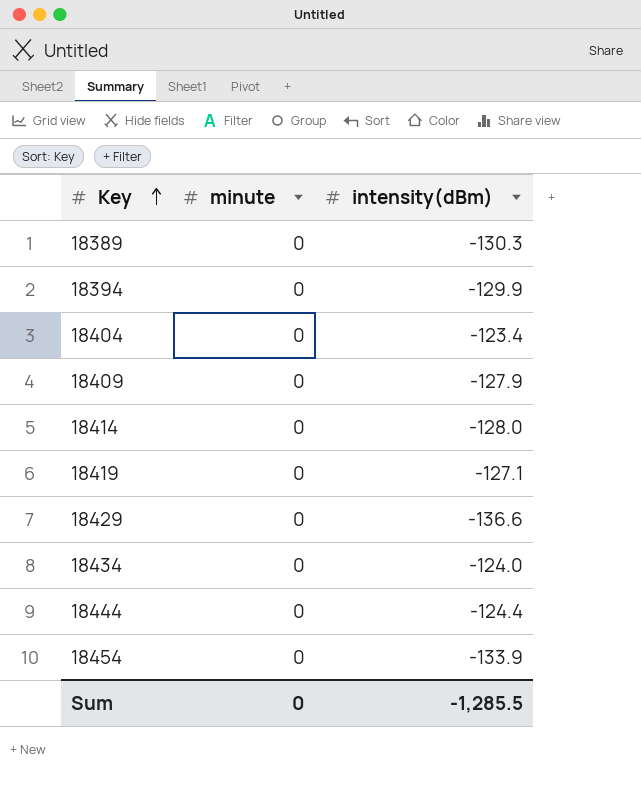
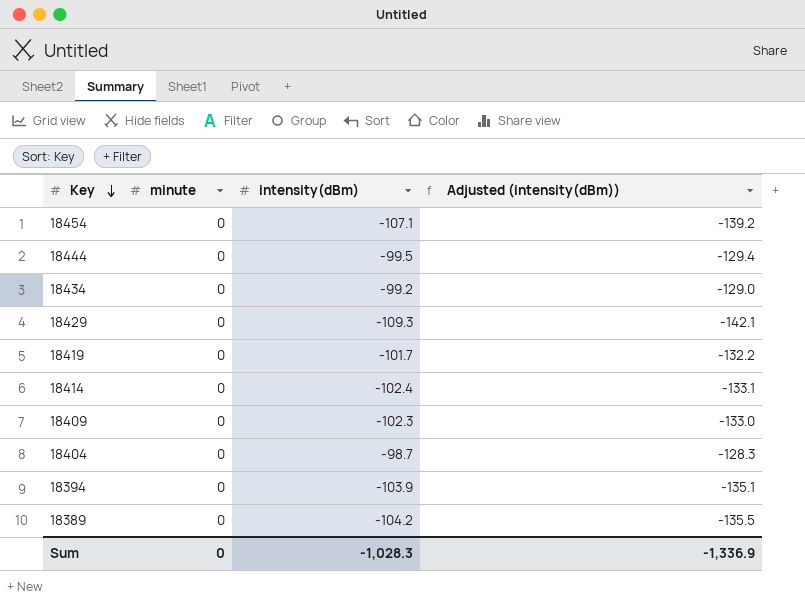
row order: Key ascending -> Key descending
column Adjusted (intensity(dBm)) | formula: none -> [intensity(dBm)] * 1.3
18454 | intensity(dBm): -133.9 -> -107.1
18444 | intensity(dBm): -124.4 -> -99.5
18434 | intensity(dBm): -124.0 -> -99.2
18429 | intensity(dBm): -136.6 -> -109.3
18419 | intensity(dBm): -127.1 -> -101.7
18414 | intensity(dBm): -128.0 -> -102.4
18409 | intensity(dBm): -127.9 -> -102.3
18404 | intensity(dBm): -123.4 -> -98.7
18394 | intensity(dBm): -129.9 -> -103.9
18389 | intensity(dBm): -130.3 -> -104.2
Sum | intensity(dBm): -1,285.5 -> -1,028.3

